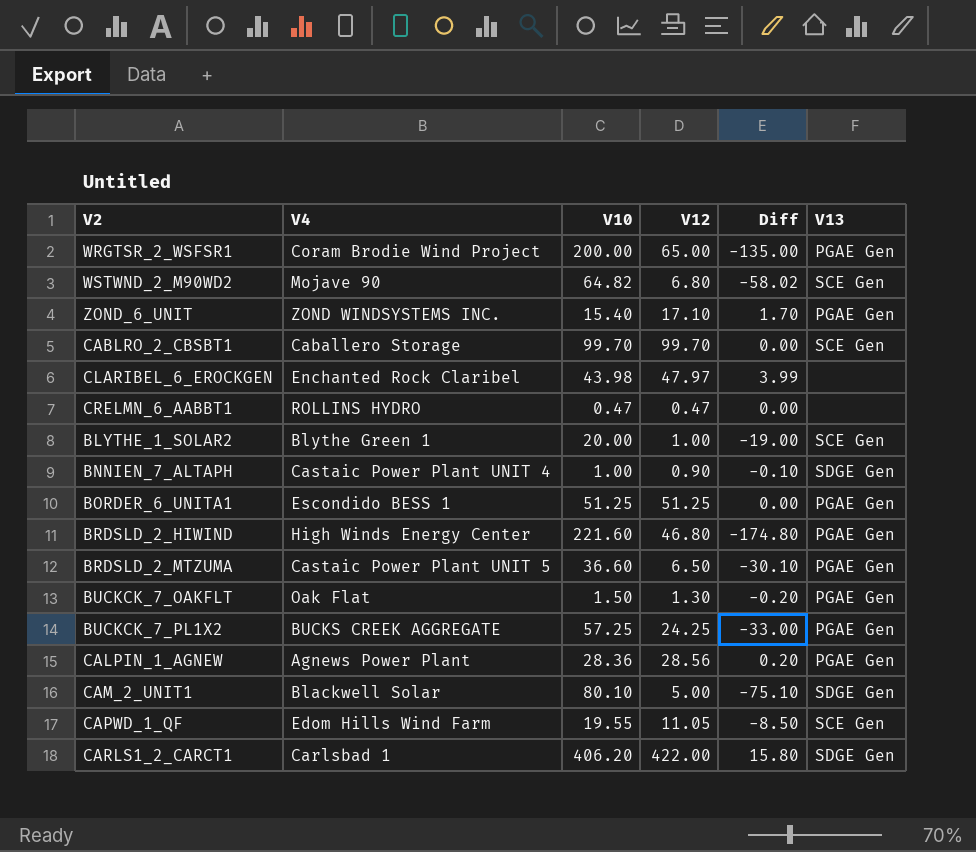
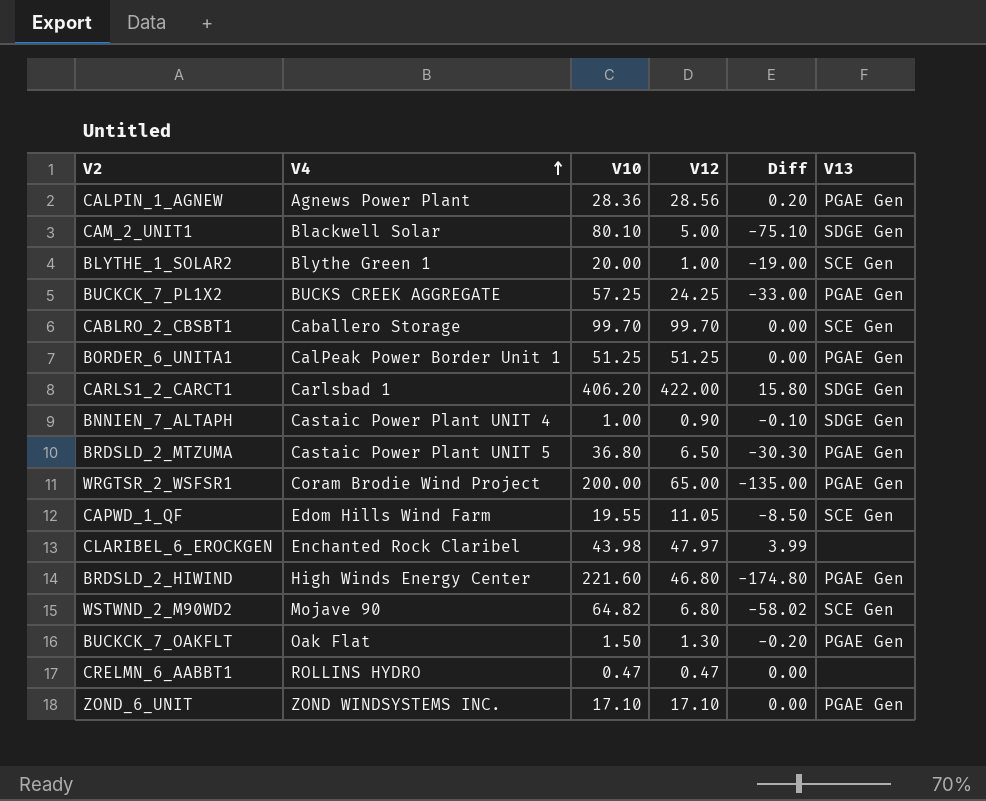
row order: none -> V4 ascending
BORDER_6_UNITA1 | V4: Escondido BESS 1 -> CalPeak Power Border Unit 1
BRDSLD_2_MTZUMA | V10: 36.60 -> 36.80
BRDSLD_2_MTZUMA | Diff: -30.10 -> -30.30
ZOND_6_UNIT | V10: 15.40 -> 17.10
ZOND_6_UNIT | Diff: 1.70 -> 0.00

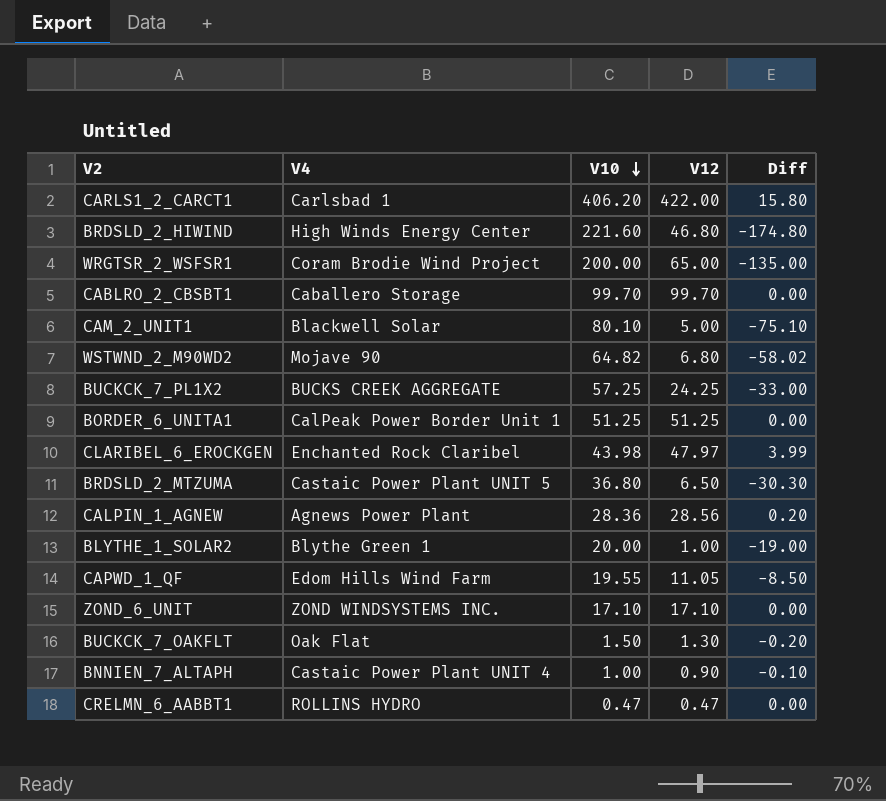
row order: V4 ascending -> V10 descending
column V13 | position: 6 -> none

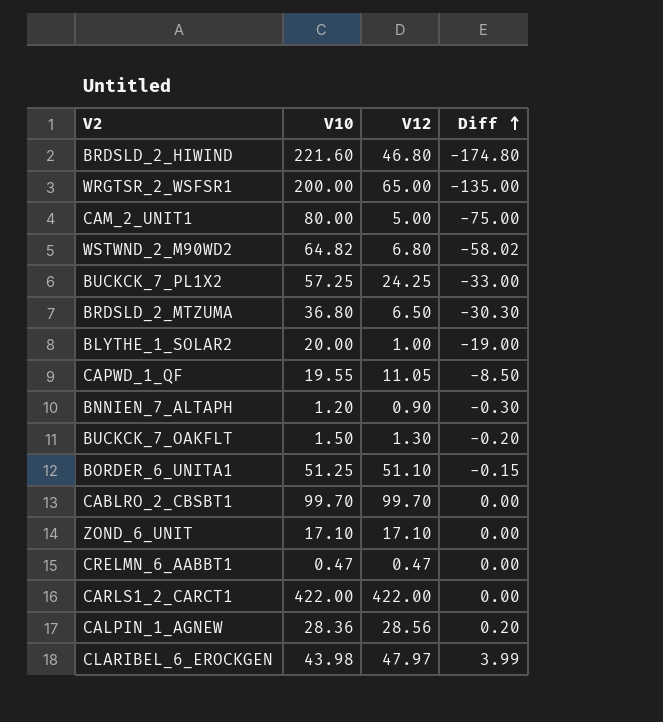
row order: V10 descending -> Diff ascending
column V4 | position: 2 -> none
CAM_2_UNIT1 | V10: 80.10 -> 80.00
CAM_2_UNIT1 | Diff: -75.10 -> -75.00
BNNIEN_7_ALTAPH | V10: 1.00 -> 1.20
BNNIEN_7_ALTAPH | Diff: -0.10 -> -0.30
BORDER_6_UNITA1 | V12: 51.25 -> 51.10
BORDER_6_UNITA1 | Diff: 0.00 -> -0.15
CARLS1_2_CARCT1 | V10: 406.20 -> 422.00
CARLS1_2_CARCT1 | Diff: 15.80 -> 0.00

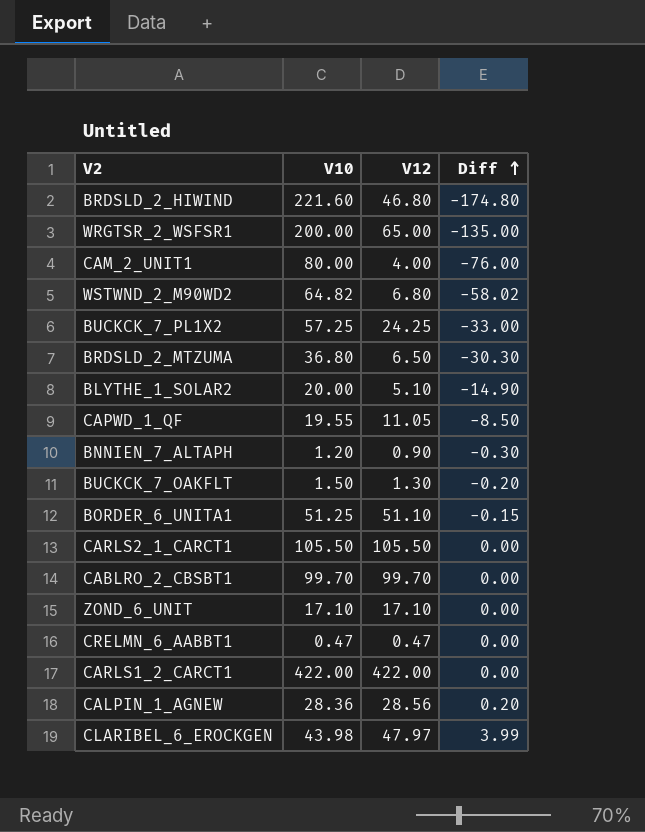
CAM_2_UNIT1 | V12: 5.00 -> 4.00
CAM_2_UNIT1 | Diff: -75.00 -> -76.00
BLYTHE_1_SOLAR2 | V12: 1.00 -> 5.10
BLYTHE_1_SOLAR2 | Diff: -19.00 -> -14.90
row CARLS2_1_CARCT1: none -> 105.50 | 105.50 | 0.00

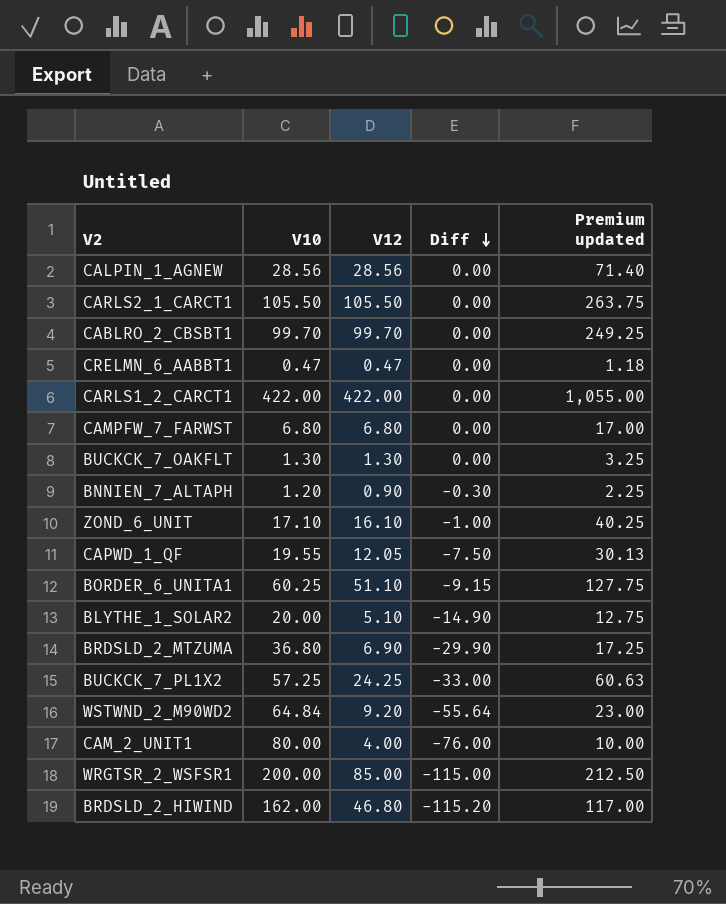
row order: Diff ascending -> Diff descending
column Premium updated | formula: none -> [V12] * 2.5
row CLARIBEL_6_EROCKGEN: 43.98 | 47.97 | 3.99 -> none
CALPIN_1_AGNEW | V10: 28.36 -> 28.56
CALPIN_1_AGNEW | Diff: 0.20 -> 0.00
row CAMPFW_7_FARWST: none -> 6.80 | 6.80 | 0.00 | 17.00
BUCKCK_7_OAKFLT | V10: 1.50 -> 1.30
BUCKCK_7_OAKFLT | Diff: -0.20 -> 0.00
ZOND_6_UNIT | V12: 17.10 -> 16.10
ZOND_6_UNIT | Diff: 0.00 -> -1.00
CAPWD_1_QF | V12: 11.05 -> 12.05
CAPWD_1_QF | Diff: -8.50 -> -7.50
BORDER_6_UNITA1 | V10: 51.25 -> 60.25
BORDER_6_UNITA1 | Diff: -0.15 -> -9.15
BRDSLD_2_MTZUMA | V12: 6.50 -> 6.90
BRDSLD_2_MTZUMA | Diff: -30.30 -> -29.90
WSTWND_2_M90WD2 | V10: 64.82 -> 64.84
WSTWND_2_M90WD2 | V12: 6.80 -> 9.20
WSTWND_2_M90WD2 | Diff: -58.02 -> -55.64
WRGTSR_2_WSFSR1 | V12: 65.00 -> 85.00
WRGTSR_2_WSFSR1 | Diff: -135.00 -> -115.00
BRDSLD_2_HIWIND | V10: 221.60 -> 162.00
BRDSLD_2_HIWIND | Diff: -174.80 -> -115.20

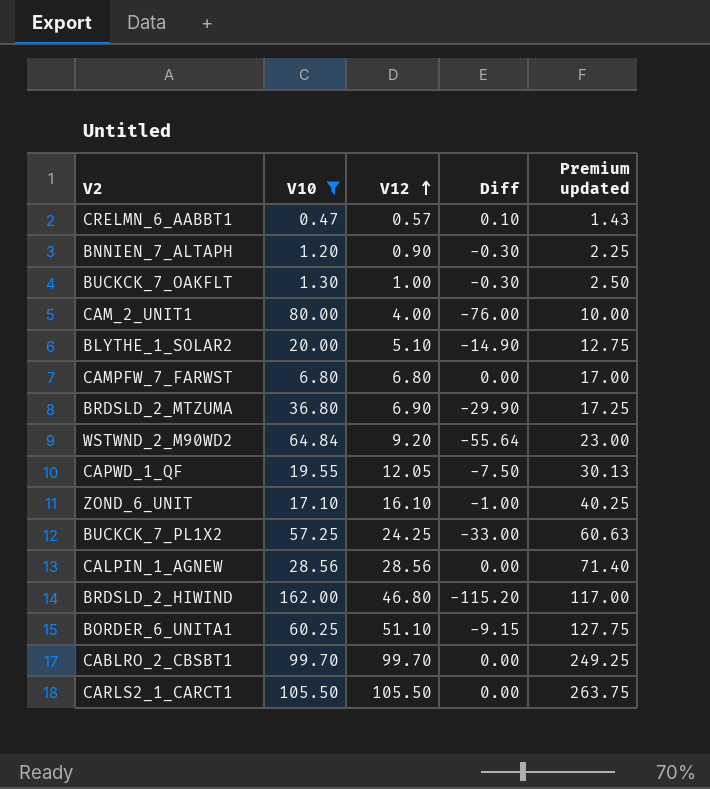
filter: none -> V10 <= 162.00
row order: Diff descending -> V12 ascending
CRELMN_6_AABBT1 | V12: 0.47 -> 0.57
CRELMN_6_AABBT1 | Diff: 0.00 -> 0.10
CRELMN_6_AABBT1 | Premium updated: 1.18 -> 1.43
BUCKCK_7_OAKFLT | V12: 1.30 -> 1.00
BUCKCK_7_OAKFLT | Diff: 0.00 -> -0.30
BUCKCK_7_OAKFLT | Premium updated: 3.25 -> 2.50

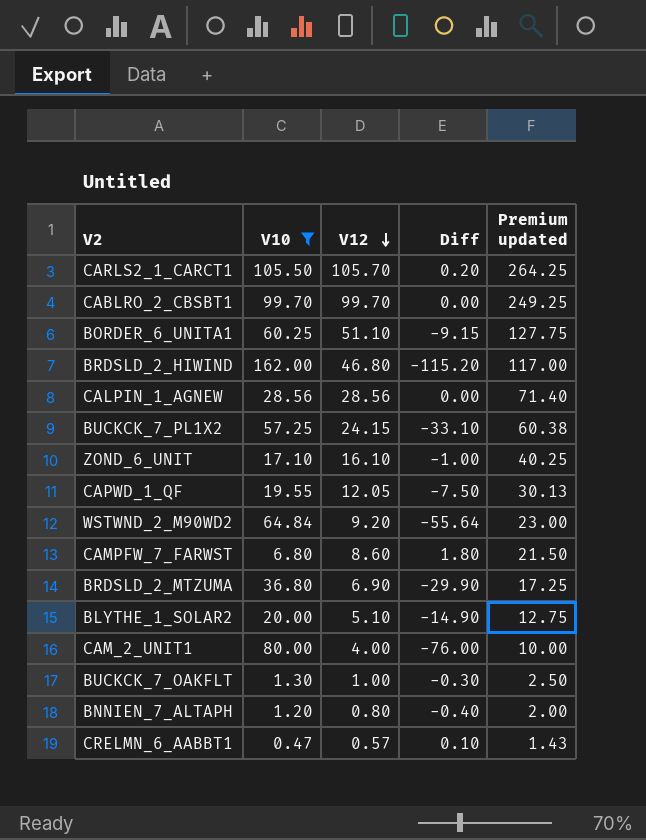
row order: V12 ascending -> V12 descending
CARLS2_1_CARCT1 | V12: 105.50 -> 105.70
CARLS2_1_CARCT1 | Diff: 0.00 -> 0.20
CARLS2_1_CARCT1 | Premium updated: 263.75 -> 264.25
BUCKCK_7_PL1X2 | V12: 24.25 -> 24.15
BUCKCK_7_PL1X2 | Diff: -33.00 -> -33.10
BUCKCK_7_PL1X2 | Premium updated: 60.63 -> 60.38
CAMPFW_7_FARWST | V12: 6.80 -> 8.60
CAMPFW_7_FARWST | Diff: 0.00 -> 1.80
CAMPFW_7_FARWST | Premium updated: 17.00 -> 21.50
BNNIEN_7_ALTAPH | V12: 0.90 -> 0.80
BNNIEN_7_ALTAPH | Diff: -0.30 -> -0.40
BNNIEN_7_ALTAPH | Premium updated: 2.25 -> 2.00

